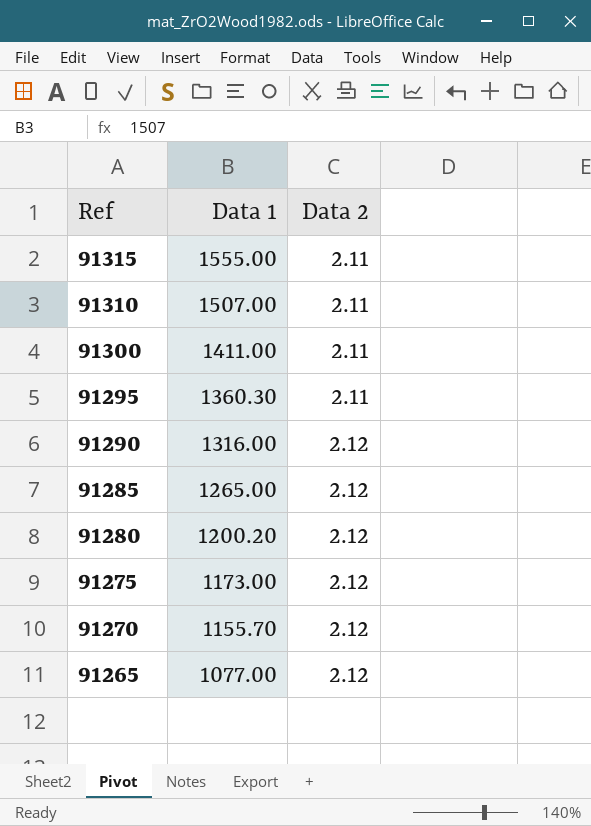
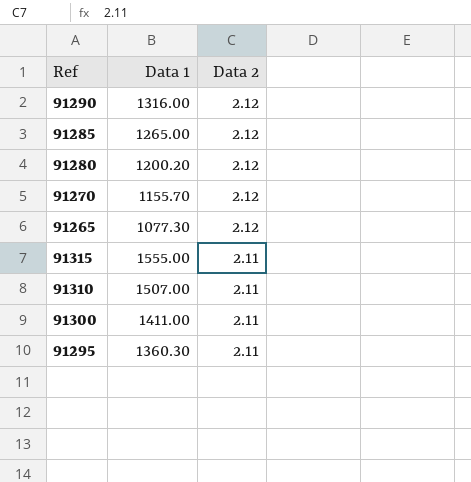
row order: Ref descending -> Data 2 descending
row 91275: 1173.00 | 2.12 -> none
91265 | Data 1: 1077.00 -> 1077.30

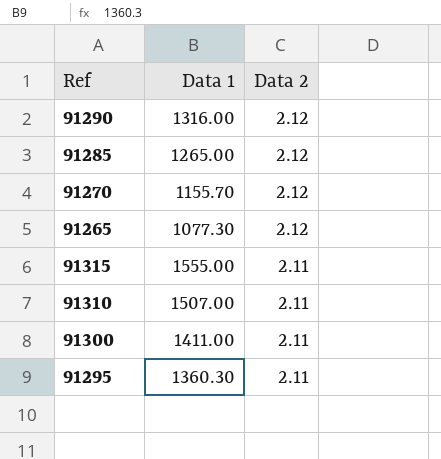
row 91280: 1200.20 | 2.12 -> none

